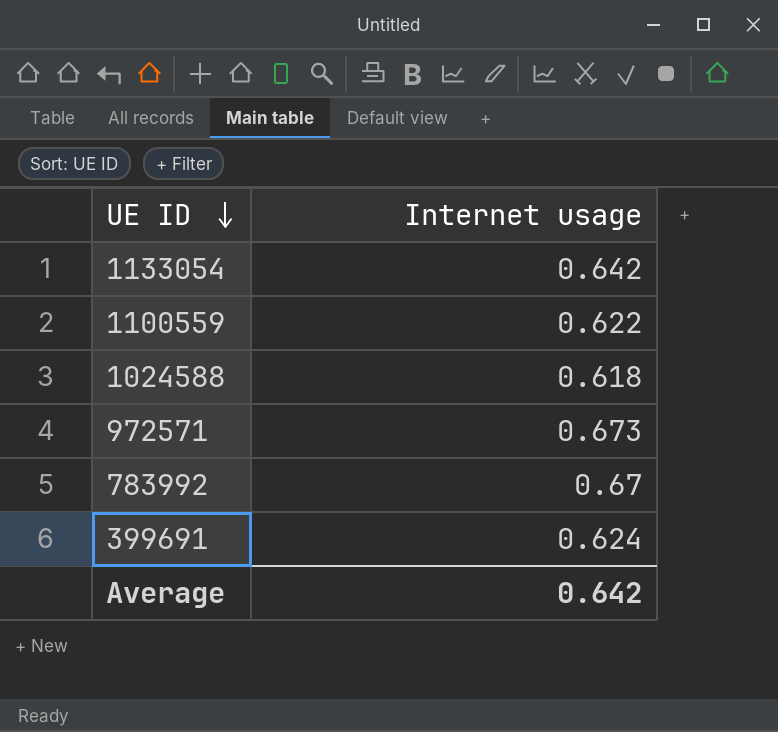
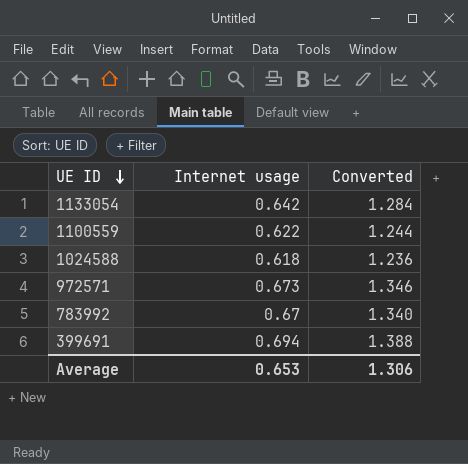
column Converted | formula: none -> [Internet usage] * 2
399691 | Internet usage: 0.624 -> 0.694
Average | Internet usage: 0.642 -> 0.653

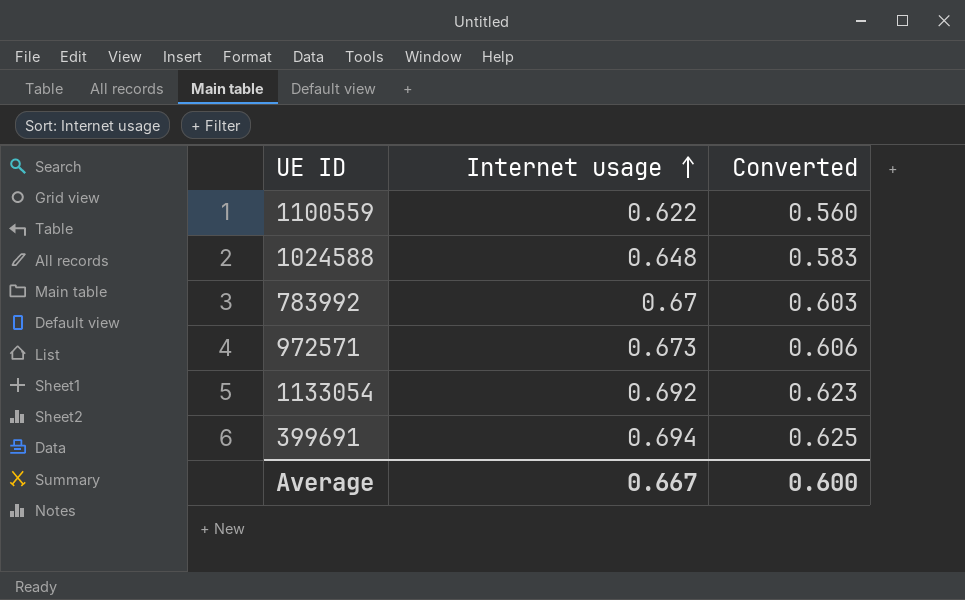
row order: UE ID descending -> Internet usage ascending
column Converted | formula: [Internet usage] * 2 -> [Internet usage] * 0.9
1024588 | Internet usage: 0.618 -> 0.648
1133054 | Internet usage: 0.642 -> 0.692
Average | Internet usage: 0.653 -> 0.667
Average | Converted: 1.306 -> 0.600

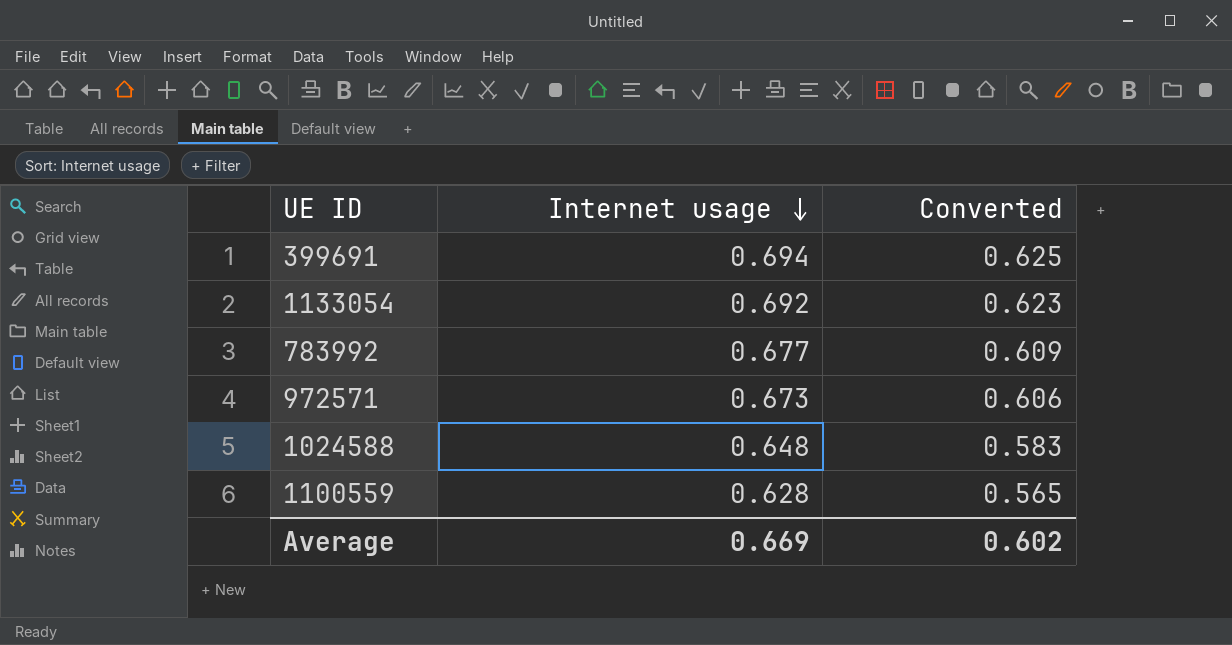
row order: Internet usage ascending -> Internet usage descending
783992 | Internet usage: 0.67 -> 0.677
783992 | Converted: 0.603 -> 0.609
1100559 | Internet usage: 0.622 -> 0.628
1100559 | Converted: 0.560 -> 0.565
Average | Internet usage: 0.667 -> 0.669
Average | Converted: 0.600 -> 0.602

